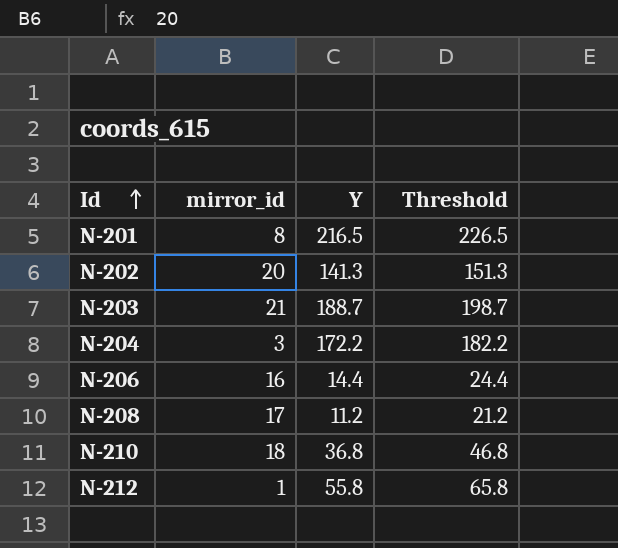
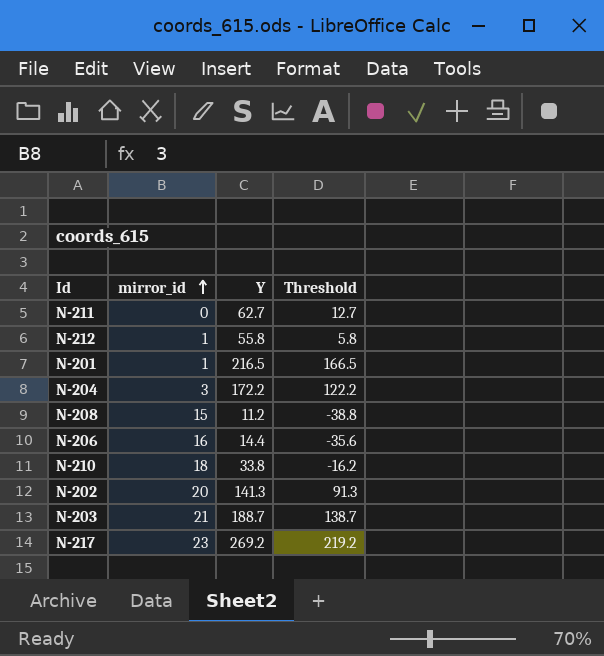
row order: Id ascending -> mirror_id ascending
column Threshold | formula: [Y] + 10 -> [Y] - 50
row N-211: none -> 0 | 62.7 | 12.7
N-201 | mirror_id: 8 -> 1
N-208 | mirror_id: 17 -> 15
N-210 | Y: 36.8 -> 33.8
row N-217: none -> 23 | 269.2 | 219.2

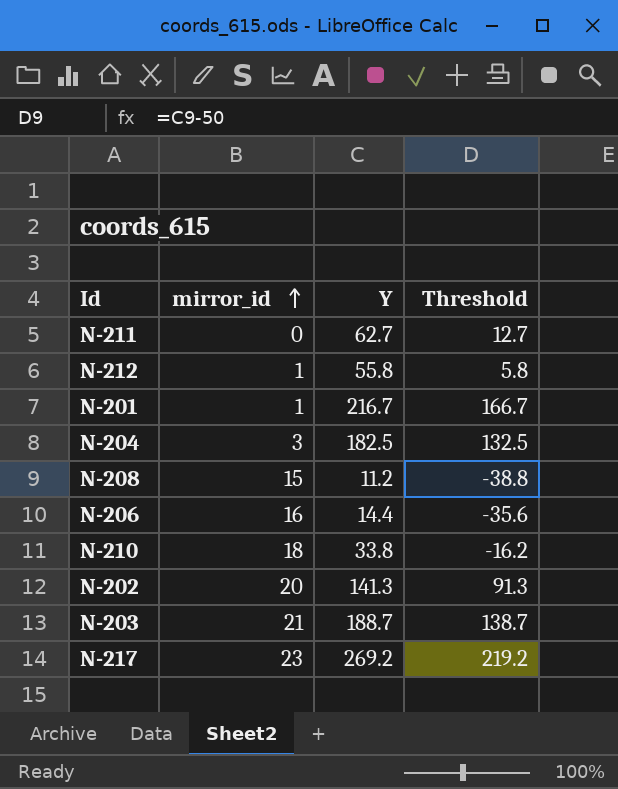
N-201 | Y: 216.5 -> 216.7
N-201 | Threshold: 166.5 -> 166.7
N-204 | Y: 172.2 -> 182.5
N-204 | Threshold: 122.2 -> 132.5

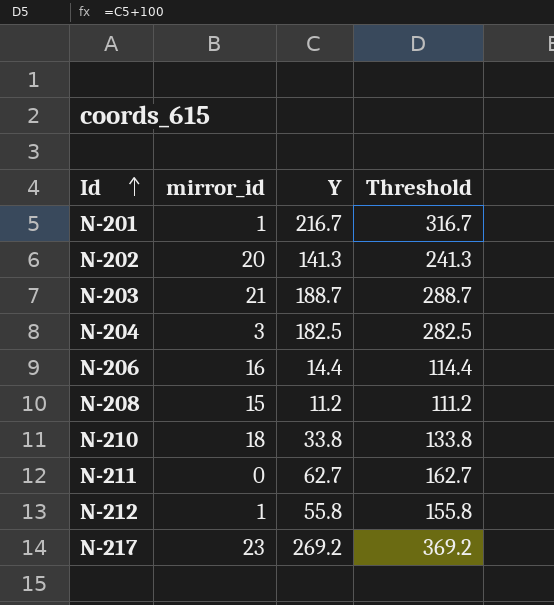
row order: mirror_id ascending -> Id ascending
column Threshold | formula: [Y] - 50 -> [Y] + 100

